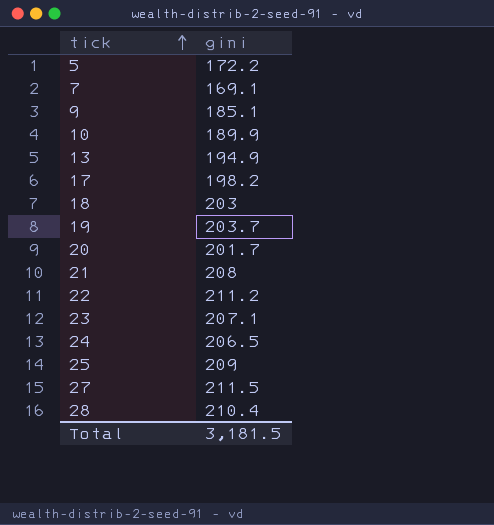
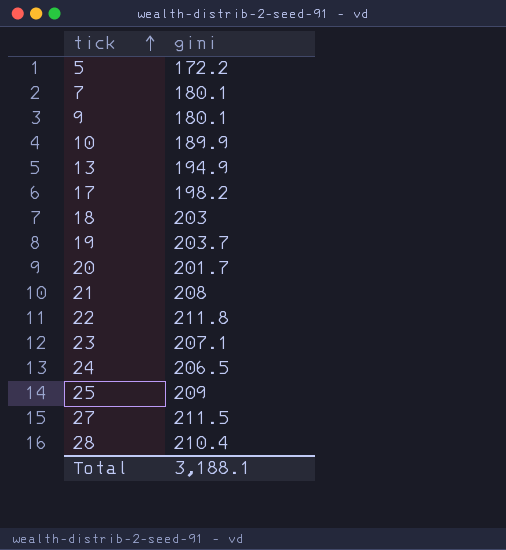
7 | gini: 169.1 -> 180.1
9 | gini: 185.1 -> 180.1
22 | gini: 211.2 -> 211.8
Total | gini: 3,181.5 -> 3,188.1

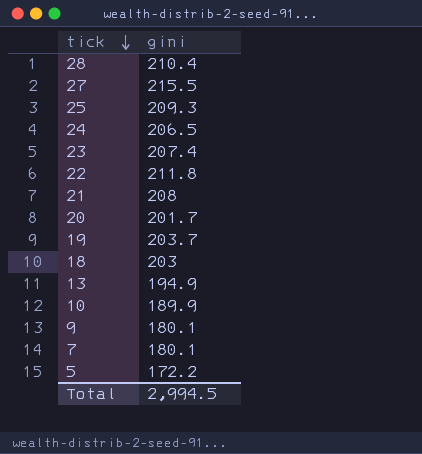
row order: tick ascending -> tick descending
row 17: 198.2 -> none
27 | gini: 211.5 -> 215.5
25 | gini: 209 -> 209.3
23 | gini: 207.1 -> 207.4
Total | gini: 3,188.1 -> 2,994.5

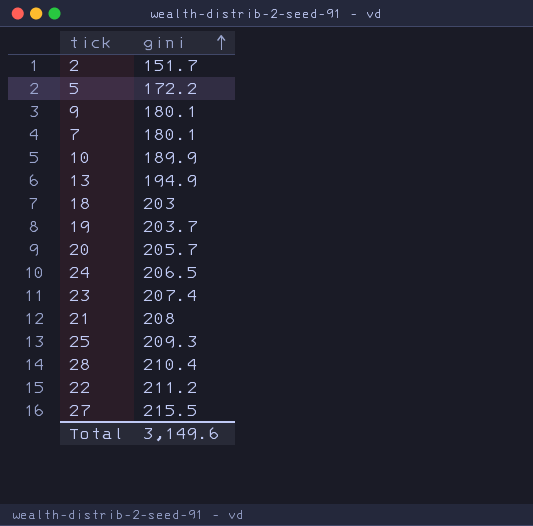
row order: tick descending -> gini ascending
row 2: none -> 151.7
20 | gini: 201.7 -> 205.7
22 | gini: 211.8 -> 211.2
Total | gini: 2,994.5 -> 3,149.6

